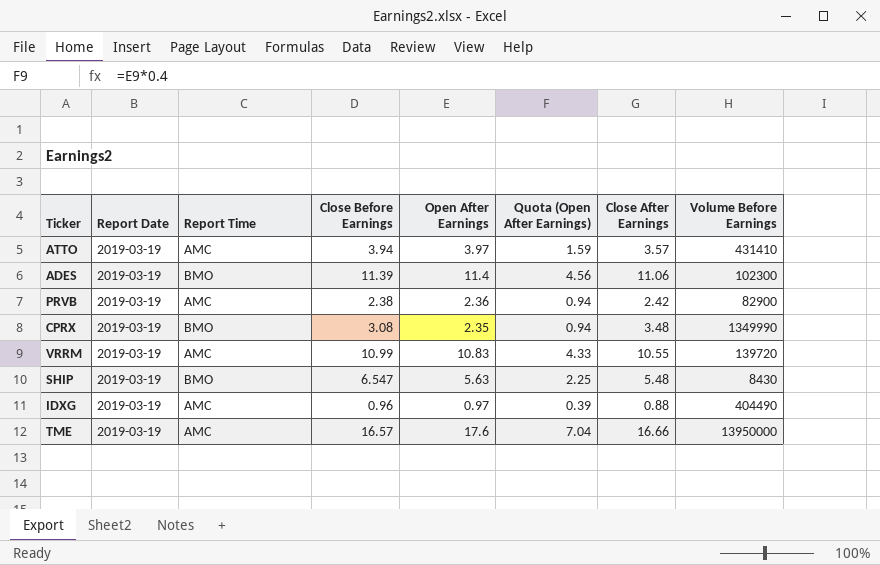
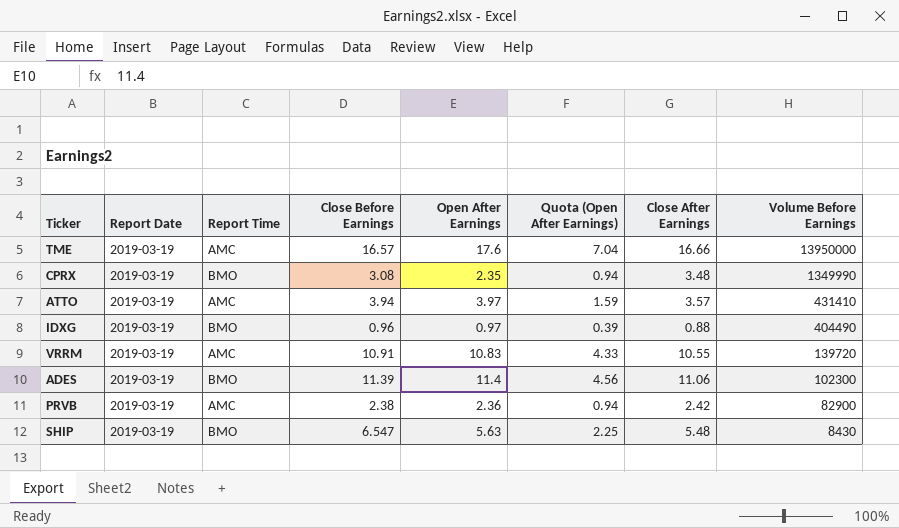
row order: none -> Volume Before Earnings descending
IDXG | Report Time: AMC -> BMO
VRRM | Close Before Earnings: 10.99 -> 10.91

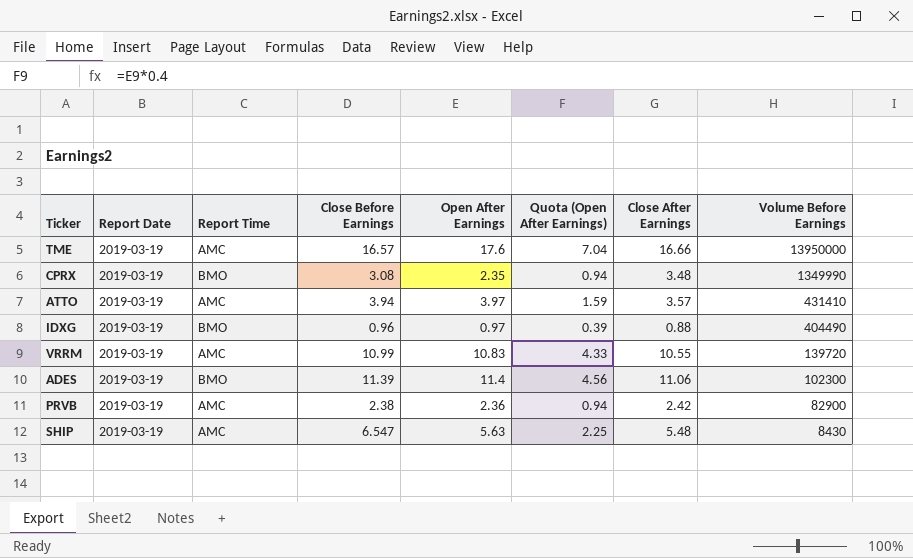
VRRM | Close Before Earnings: 10.91 -> 10.99
SHIP | Report Time: BMO -> AMC

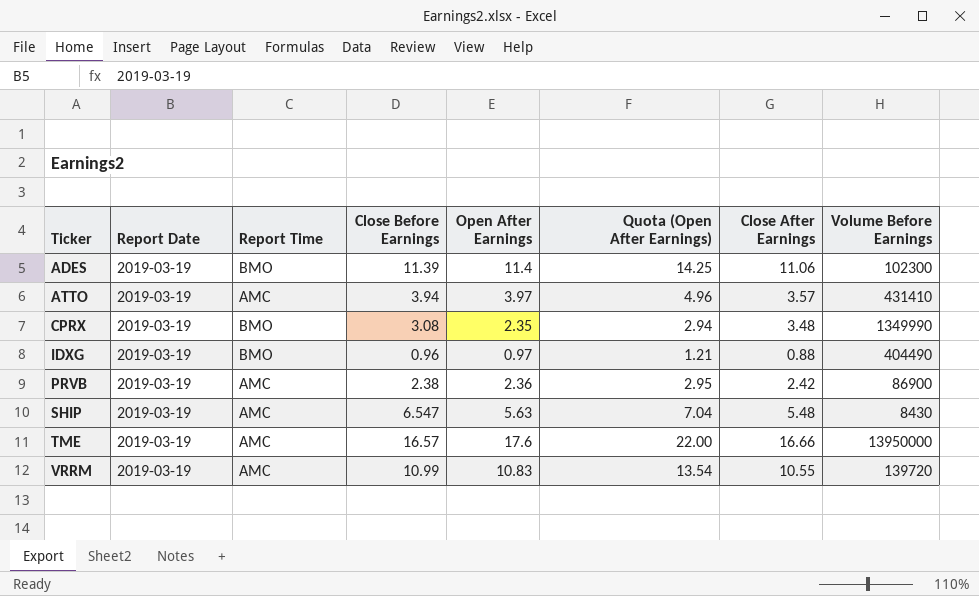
row order: Volume Before Earnings descending -> Ticker ascending
column Quota (Open After Earnings) | formula: [Open After Earnings] * 0.4 -> [Open After Earnings] * 1.25
PRVB | Volume Before Earnings: 82900 -> 86900

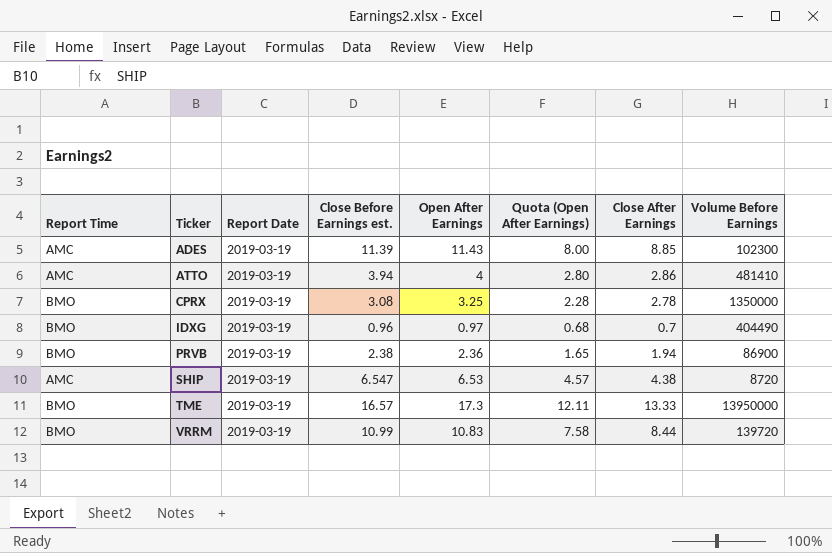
column Report Time | position: 3 -> 1
column name: Close Before Earnings -> Close Before Earnings est.
column Quota (Open After Earnings) | formula: [Open After Earnings] * 1.25 -> [Open After Earnings] * 0.7
ADES | Report Time: BMO -> AMC
ADES | Open After Earnings: 11.4 -> 11.43
ADES | Close After Earnings: 11.06 -> 8.85
ATTO | Open After Earnings: 3.97 -> 4
ATTO | Close After Earnings: 3.57 -> 2.86
ATTO | Volume Before Earnings: 431410 -> 481410
CPRX | Open After Earnings: 2.35 -> 3.25
CPRX | Close After Earnings: 3.48 -> 2.78
CPRX | Volume Before Earnings: 1349990 -> 1350000
IDXG | Close After Earnings: 0.88 -> 0.7
PRVB | Report Time: AMC -> BMO
PRVB | Close After Earnings: 2.42 -> 1.94
SHIP | Open After Earnings: 5.63 -> 6.53
SHIP | Close After Earnings: 5.48 -> 4.38
SHIP | Volume Before Earnings: 8430 -> 8720
TME | Report Time: AMC -> BMO
TME | Open After Earnings: 17.6 -> 17.3
TME | Close After Earnings: 16.66 -> 13.33
VRRM | Report Time: AMC -> BMO
VRRM | Close After Earnings: 10.55 -> 8.44

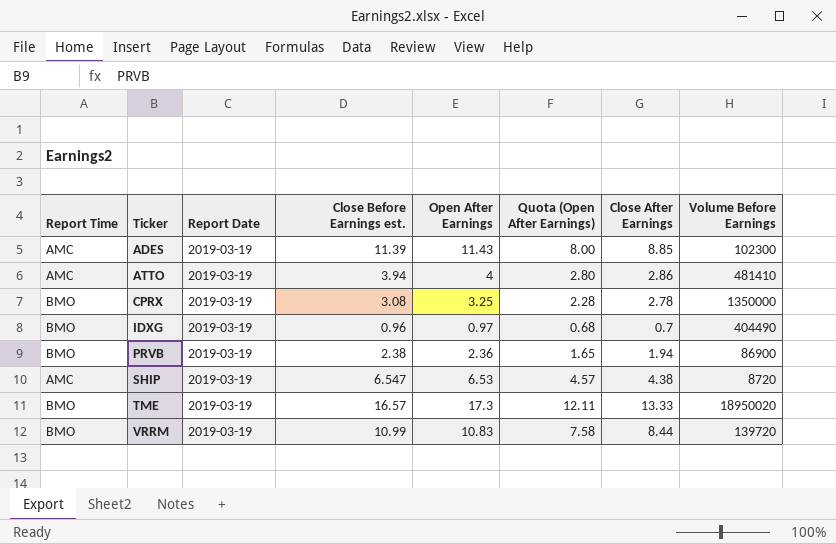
TME | Volume Before Earnings: 13950000 -> 18950020

